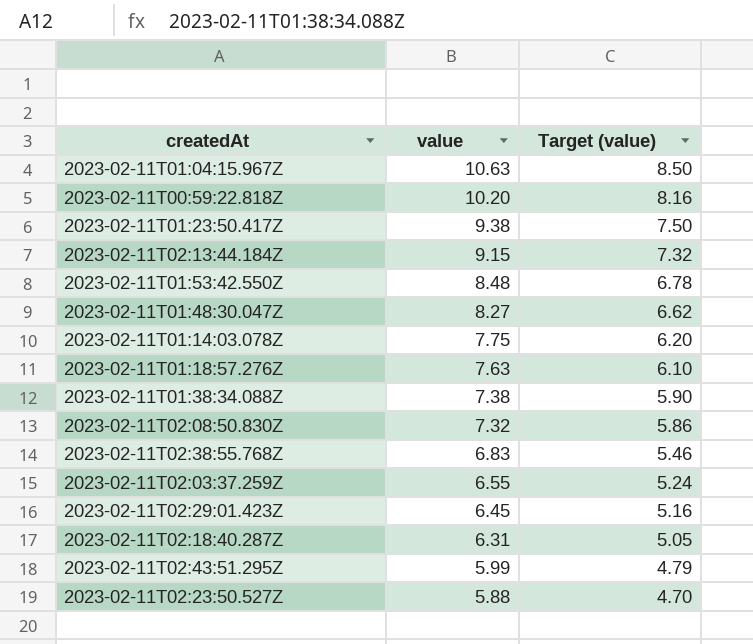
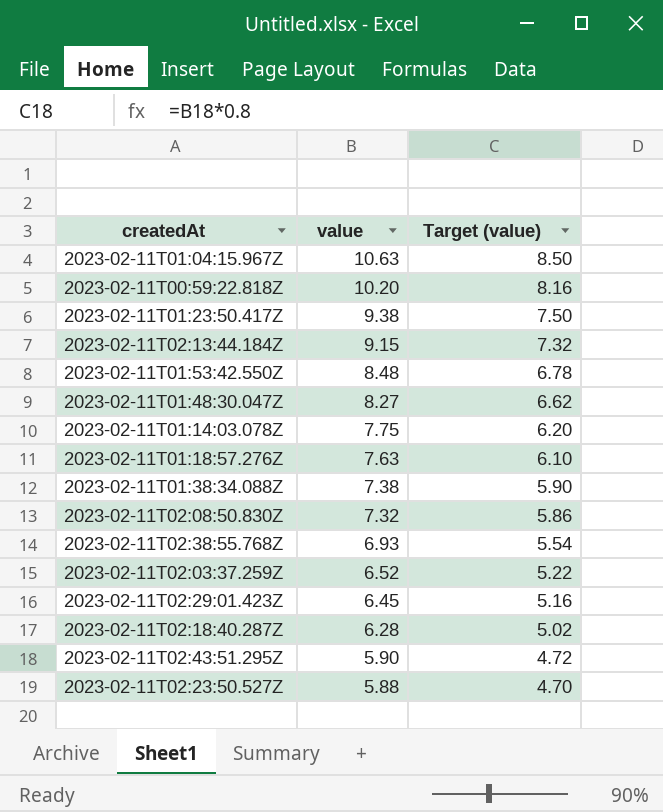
2023-02-11T02:38:55.768Z | value: 6.83 -> 6.93
2023-02-11T02:38:55.768Z | Target (value): 5.46 -> 5.54
2023-02-11T02:03:37.259Z | value: 6.55 -> 6.52
2023-02-11T02:03:37.259Z | Target (value): 5.24 -> 5.22
2023-02-11T02:18:40.287Z | value: 6.31 -> 6.28
2023-02-11T02:18:40.287Z | Target (value): 5.05 -> 5.02
2023-02-11T02:43:51.295Z | value: 5.99 -> 5.90
2023-02-11T02:43:51.295Z | Target (value): 4.79 -> 4.72

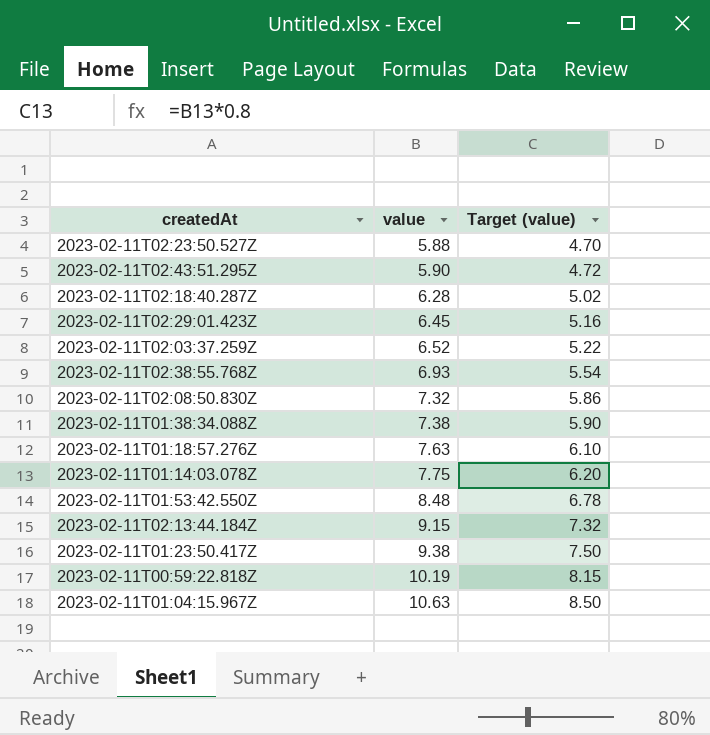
row order: value descending -> value ascending
row 2023-02-11T01:48:30.047Z: 8.27 | 6.62 -> none
2023-02-11T00:59:22.818Z | value: 10.20 -> 10.19
2023-02-11T00:59:22.818Z | Target (value): 8.16 -> 8.15

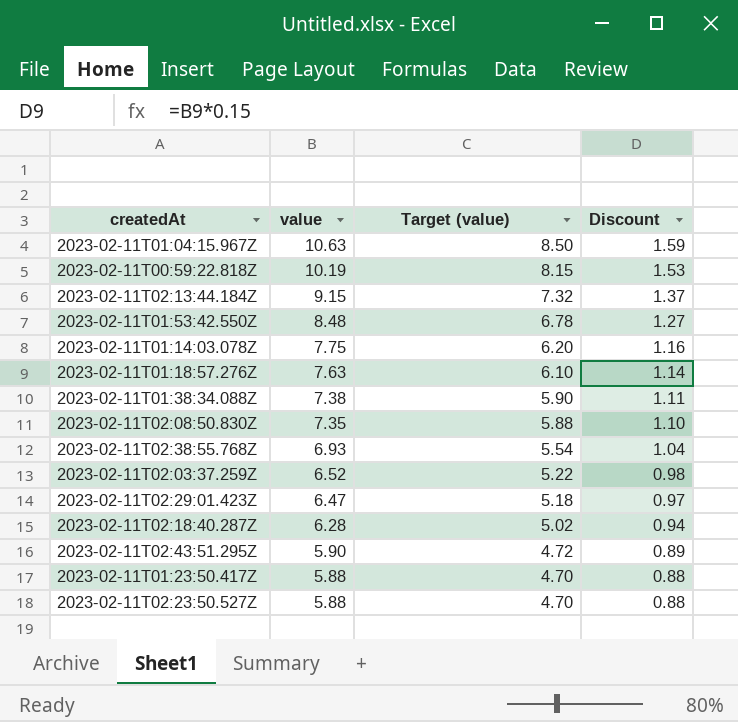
row order: value ascending -> value descending
column Discount | formula: none -> [value] * 0.15
2023-02-11T02:08:50.830Z | value: 7.32 -> 7.35
2023-02-11T02:08:50.830Z | Target (value): 5.86 -> 5.88
2023-02-11T02:29:01.423Z | value: 6.45 -> 6.47
2023-02-11T02:29:01.423Z | Target (value): 5.16 -> 5.18
2023-02-11T01:23:50.417Z | value: 9.38 -> 5.88
2023-02-11T01:23:50.417Z | Target (value): 7.50 -> 4.70

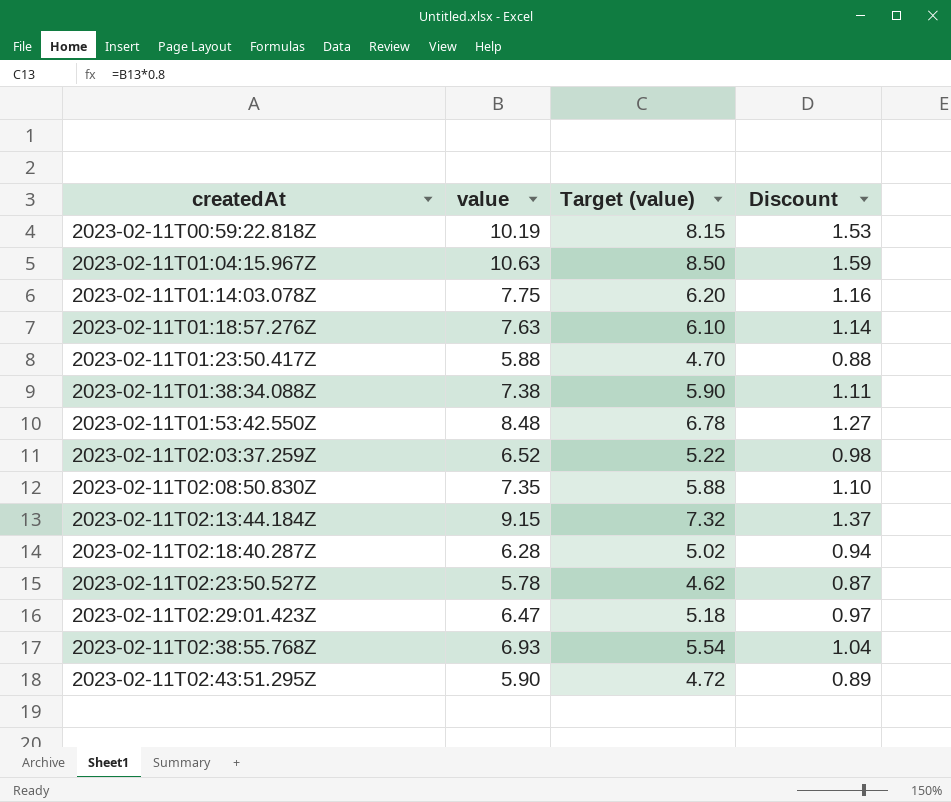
row order: value descending -> createdAt ascending
2023-02-11T02:23:50.527Z | value: 5.88 -> 5.78
2023-02-11T02:23:50.527Z | Target (value): 4.70 -> 4.62
2023-02-11T02:23:50.527Z | Discount: 0.88 -> 0.87

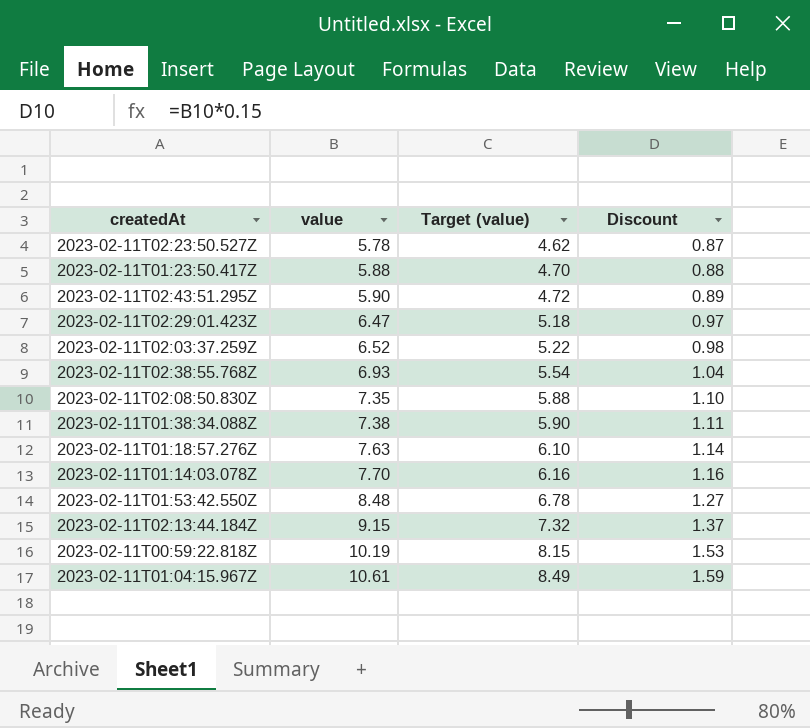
row order: createdAt ascending -> value ascending
row 2023-02-11T02:18:40.287Z: 6.28 | 5.02 | 0.94 -> none
2023-02-11T01:14:03.078Z | value: 7.75 -> 7.70
2023-02-11T01:14:03.078Z | Target (value): 6.20 -> 6.16
2023-02-11T01:04:15.967Z | value: 10.63 -> 10.61
2023-02-11T01:04:15.967Z | Target (value): 8.50 -> 8.49

